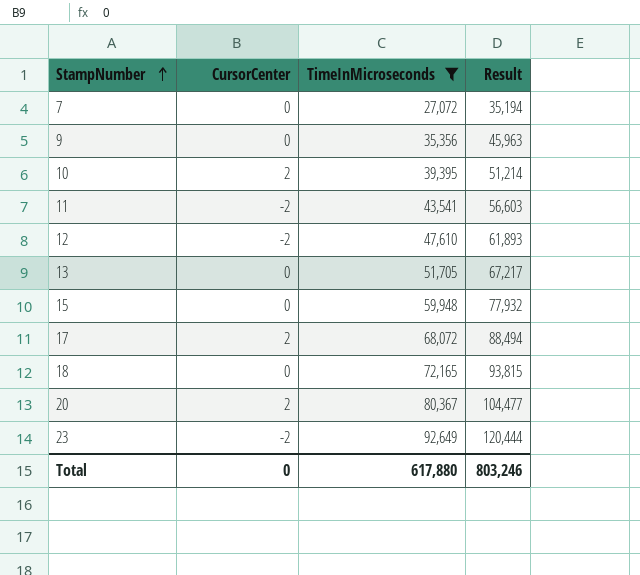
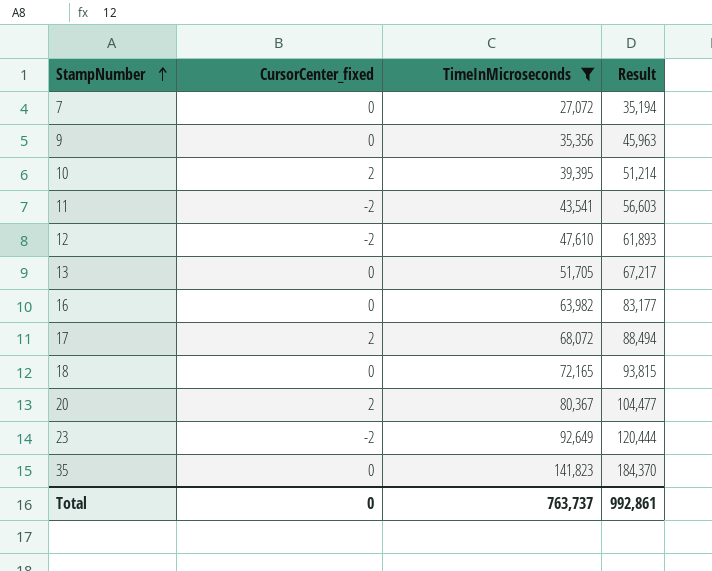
column name: CursorCenter -> CursorCenter_fixed
row 15: 0 | 59,948 | 77,932 -> none
row 16: none -> 0 | 63,982 | 83,177
row 35: none -> 0 | 141,823 | 184,370
Total | TimeInMicroseconds: 617,880 -> 763,737
Total | Result: 803,246 -> 992,861

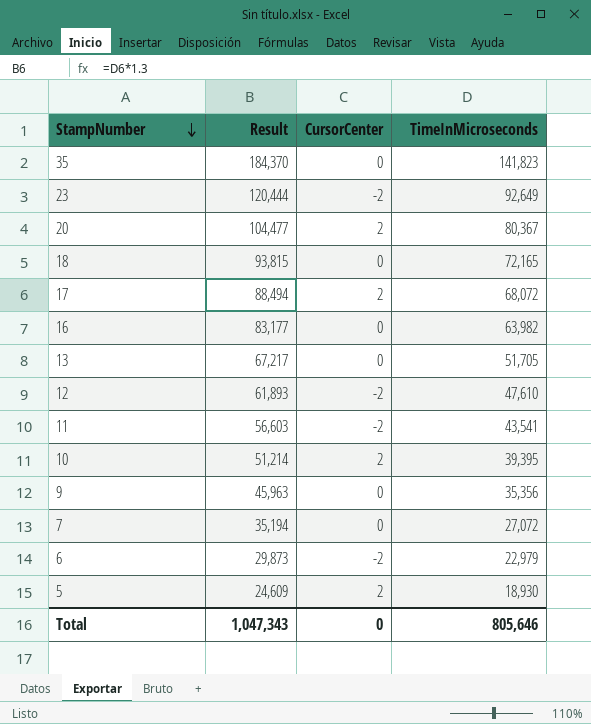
filter: TimeInMicroseconds >= 27,072 -> none
row order: StampNumber ascending -> StampNumber descending
column Result | position: 4 -> 2
column name: CursorCenter_fixed -> CursorCenter
Total | Result: 992,861 -> 1,047,343
Total | TimeInMicroseconds: 763,737 -> 805,646

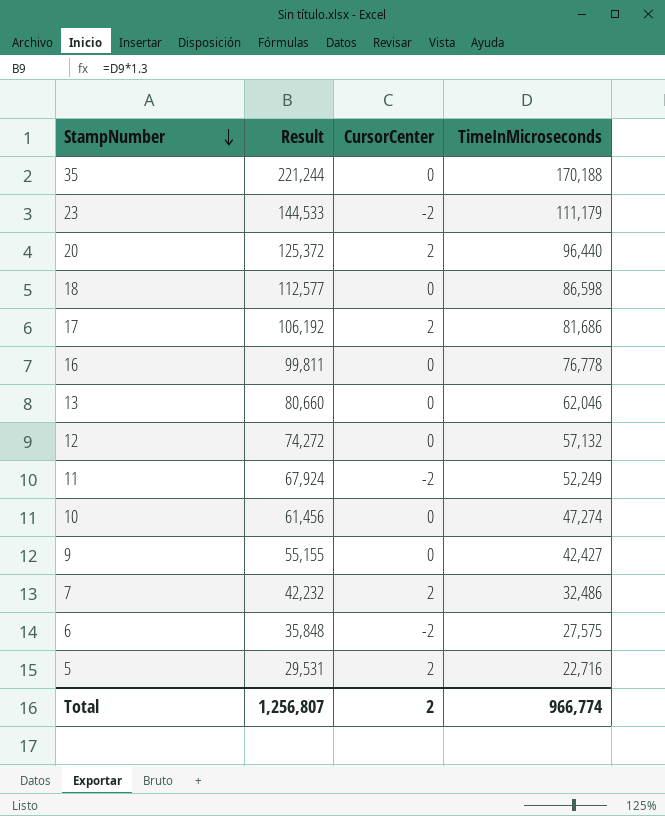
35 | Result: 184,370 -> 221,244
35 | TimeInMicroseconds: 141,823 -> 170,188
23 | Result: 120,444 -> 144,533
23 | TimeInMicroseconds: 92,649 -> 111,179
20 | Result: 104,477 -> 125,372
20 | TimeInMicroseconds: 80,367 -> 96,440
18 | Result: 93,815 -> 112,577
18 | TimeInMicroseconds: 72,165 -> 86,598
17 | Result: 88,494 -> 106,192
17 | TimeInMicroseconds: 68,072 -> 81,686
16 | Result: 83,177 -> 99,811
16 | TimeInMicroseconds: 63,982 -> 76,778
13 | Result: 67,217 -> 80,660
13 | TimeInMicroseconds: 51,705 -> 62,046
12 | Result: 61,893 -> 74,272
12 | CursorCenter: -2 -> 0
12 | TimeInMicroseconds: 47,610 -> 57,132
11 | Result: 56,603 -> 67,924
11 | TimeInMicroseconds: 43,541 -> 52,249
10 | Result: 51,214 -> 61,456
10 | CursorCenter: 2 -> 0
10 | TimeInMicroseconds: 39,395 -> 47,274
9 | Result: 45,963 -> 55,155
9 | TimeInMicroseconds: 35,356 -> 42,427
7 | Result: 35,194 -> 42,232
7 | CursorCenter: 0 -> 2
7 | TimeInMicroseconds: 27,072 -> 32,486
6 | Result: 29,873 -> 35,848
6 | TimeInMicroseconds: 22,979 -> 27,575
5 | Result: 24,609 -> 29,531
5 | TimeInMicroseconds: 18,930 -> 22,716
Total | Result: 1,047,343 -> 1,256,807
Total | CursorCenter: 0 -> 2
Total | TimeInMicroseconds: 805,646 -> 966,774

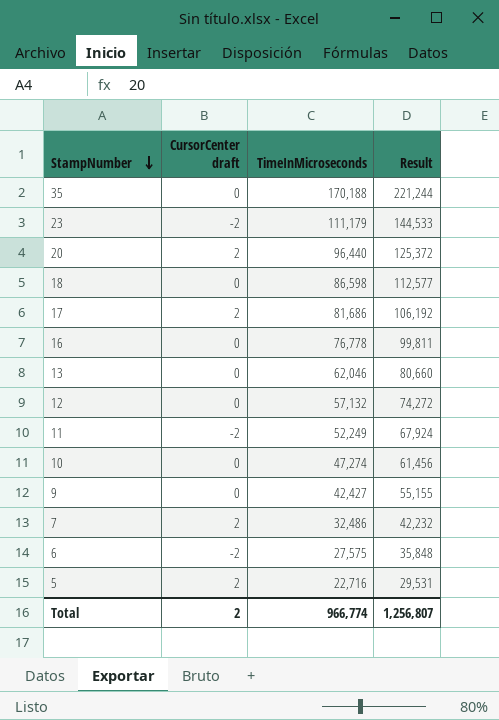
column name: CursorCenter -> CursorCenter draft
column Result | position: 2 -> 4

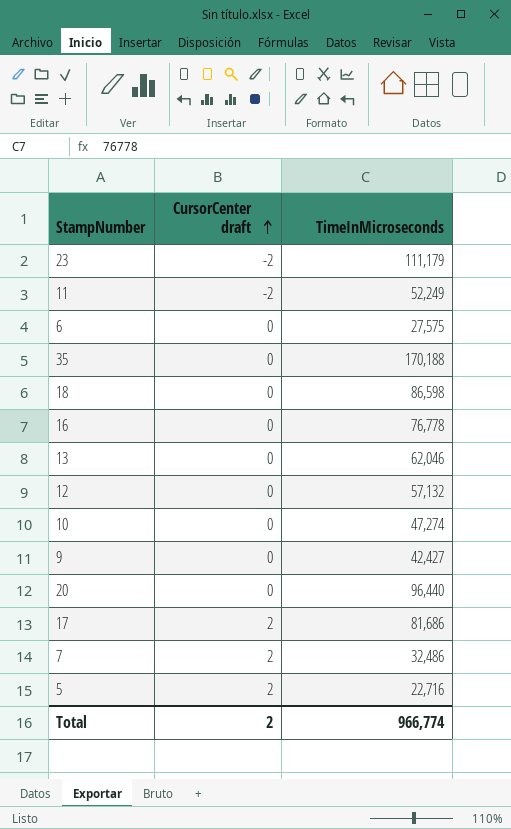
row order: StampNumber descending -> CursorCenter draft ascending
column Result | formula: [TimeInMicroseconds] * 1.3 -> none
6 | CursorCenter draft: -2 -> 0
20 | CursorCenter draft: 2 -> 0

